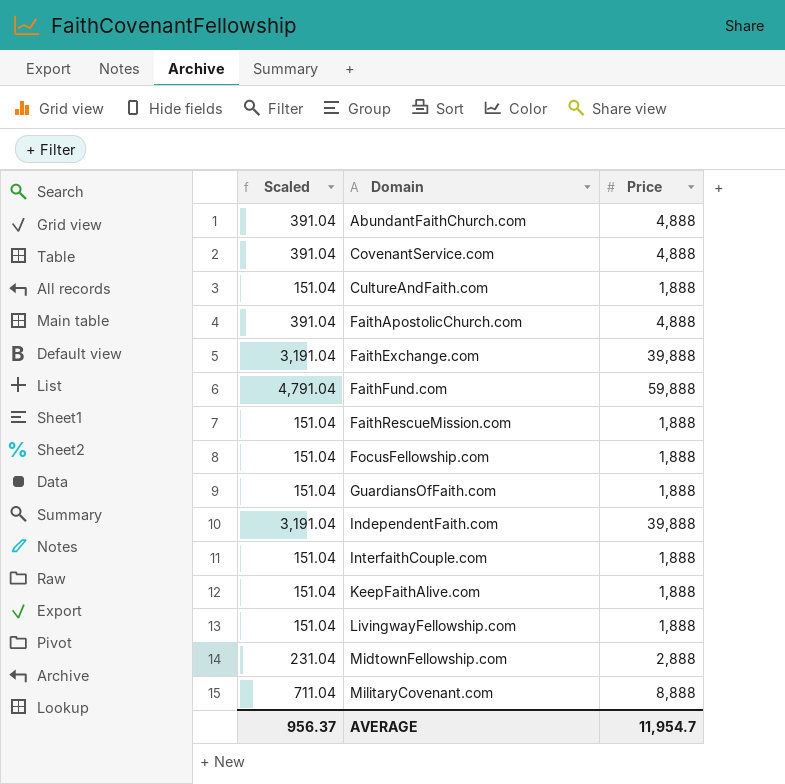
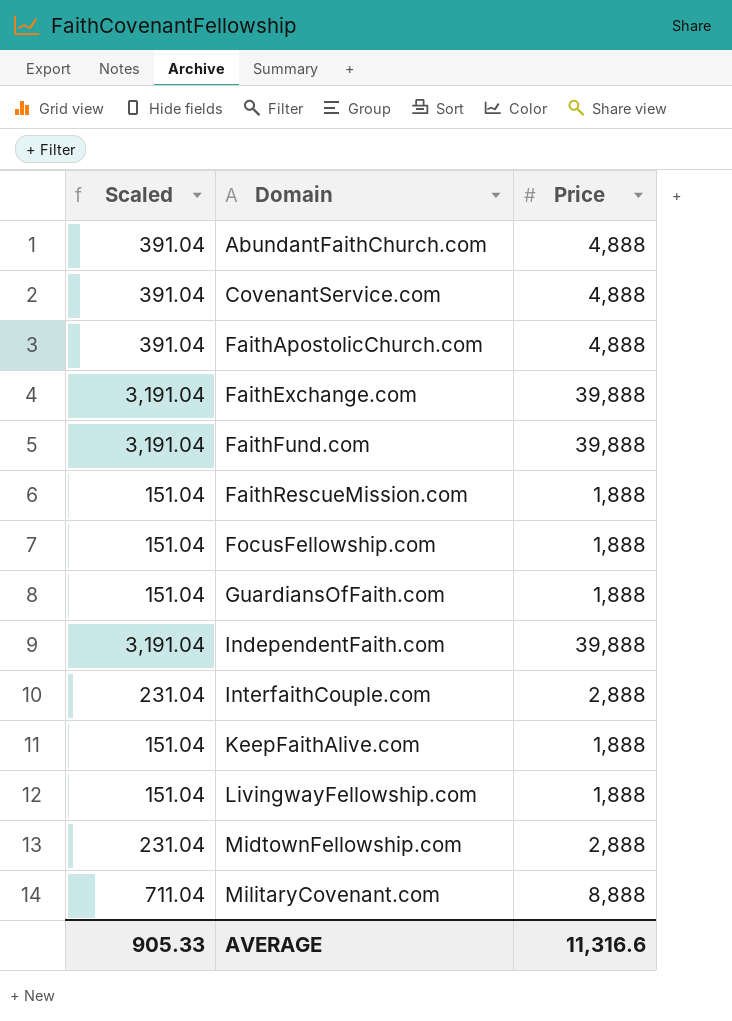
row CultureAndFaith.com: 151.04 | 1,888 -> none
FaithFund.com | Scaled: 4,791.04 -> 3,191.04
FaithFund.com | Price: 59,888 -> 39,888
InterfaithCouple.com | Scaled: 151.04 -> 231.04
InterfaithCouple.com | Price: 1,888 -> 2,888
AVERAGE | Scaled: 956.37 -> 905.33
AVERAGE | Price: 11,954.7 -> 11,316.6

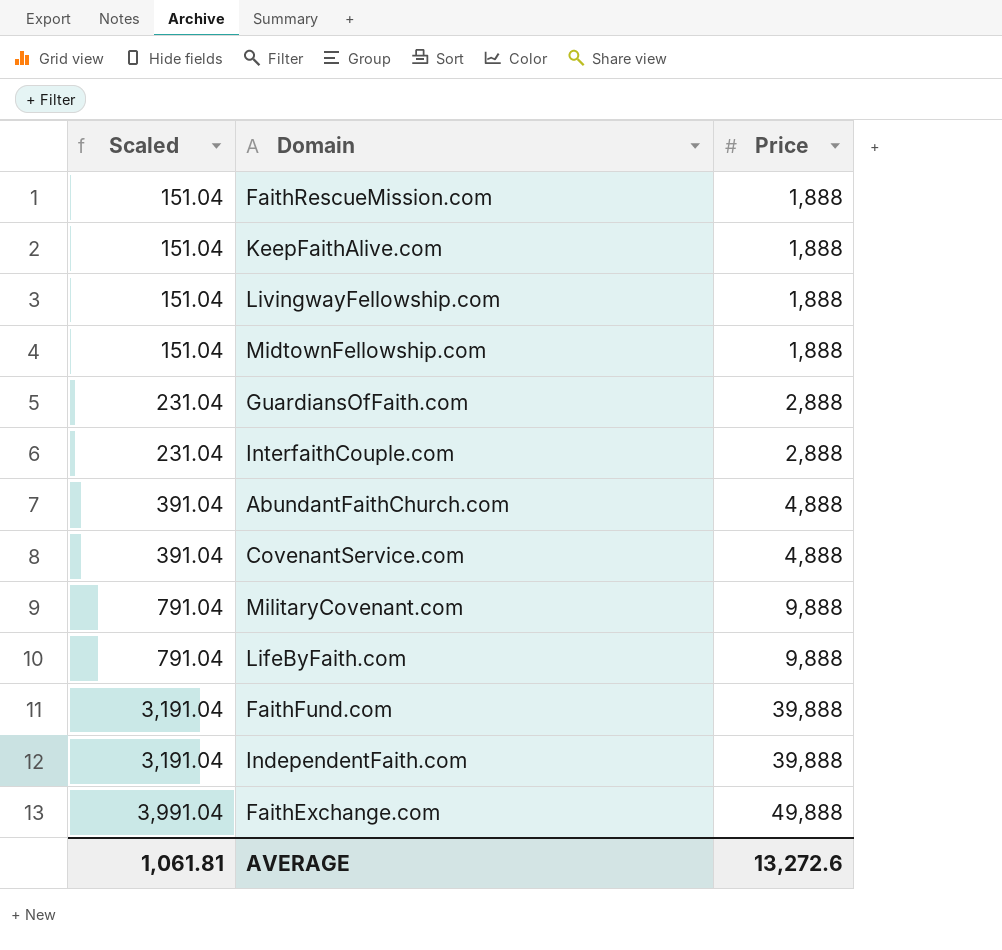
row order: Domain ascending -> Scaled ascending
row FaithApostolicChurch.com: 391.04 | 4,888 -> none
row FocusFellowship.com: 151.04 | 1,888 -> none
MidtownFellowship.com | Scaled: 231.04 -> 151.04
MidtownFellowship.com | Price: 2,888 -> 1,888
GuardiansOfFaith.com | Scaled: 151.04 -> 231.04
GuardiansOfFaith.com | Price: 1,888 -> 2,888
MilitaryCovenant.com | Scaled: 711.04 -> 791.04
MilitaryCovenant.com | Price: 8,888 -> 9,888
row LifeByFaith.com: none -> 791.04 | 9,888
FaithExchange.com | Scaled: 3,191.04 -> 3,991.04
FaithExchange.com | Price: 39,888 -> 49,888
AVERAGE | Scaled: 905.33 -> 1,061.81
AVERAGE | Price: 11,316.6 -> 13,272.6

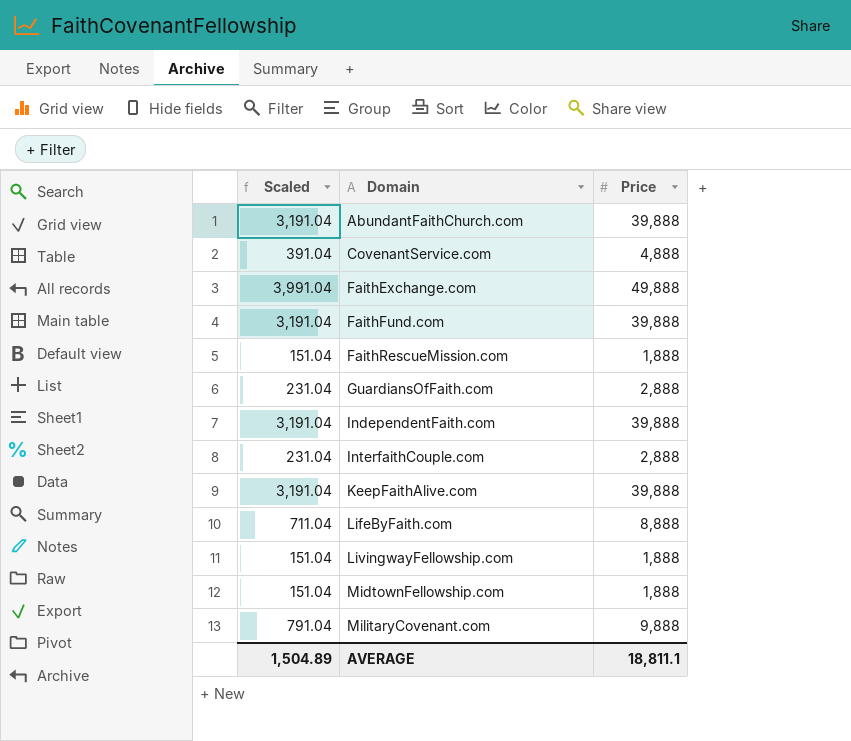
row order: Scaled ascending -> Domain ascending
AbundantFaithChurch.com | Scaled: 391.04 -> 3,191.04
AbundantFaithChurch.com | Price: 4,888 -> 39,888
KeepFaithAlive.com | Scaled: 151.04 -> 3,191.04
KeepFaithAlive.com | Price: 1,888 -> 39,888
LifeByFaith.com | Scaled: 791.04 -> 711.04
LifeByFaith.com | Price: 9,888 -> 8,888
AVERAGE | Scaled: 1,061.81 -> 1,504.89
AVERAGE | Price: 13,272.6 -> 18,811.1

